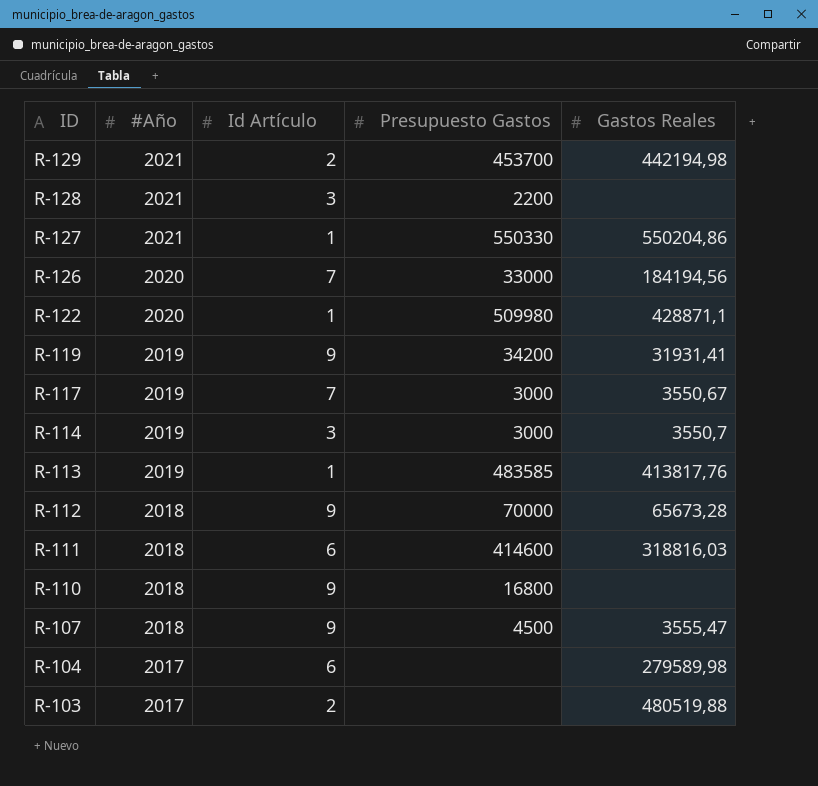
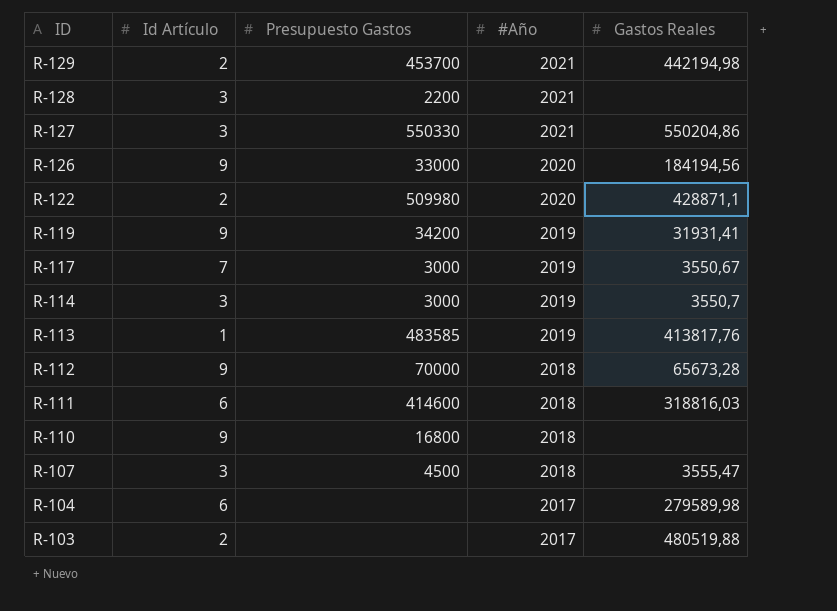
column #Año | position: 2 -> 4
R-127 | Id Artículo: 1 -> 3
R-126 | Id Artículo: 7 -> 9
R-122 | Id Artículo: 1 -> 2
R-107 | Id Artículo: 9 -> 3

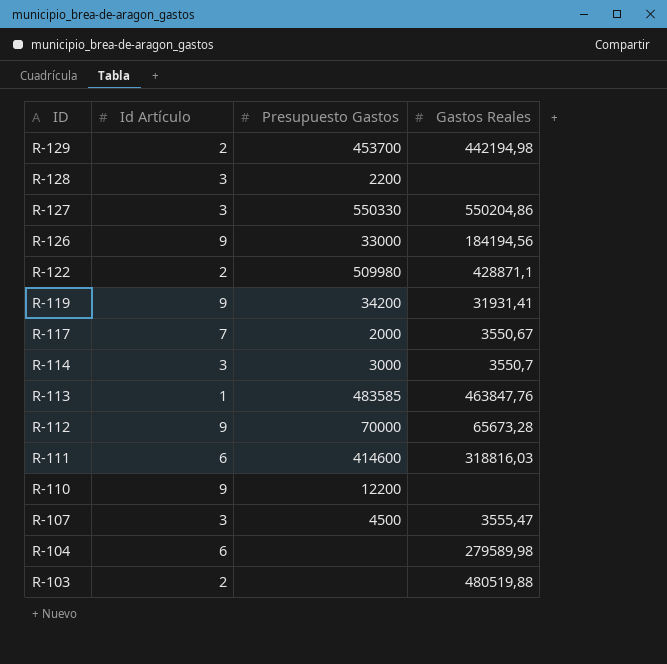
column #Año | position: 4 -> none
R-117 | Presupuesto Gastos: 3000 -> 2000
R-113 | Gastos Reales: 413817,76 -> 463847,76
R-110 | Presupuesto Gastos: 16800 -> 12200

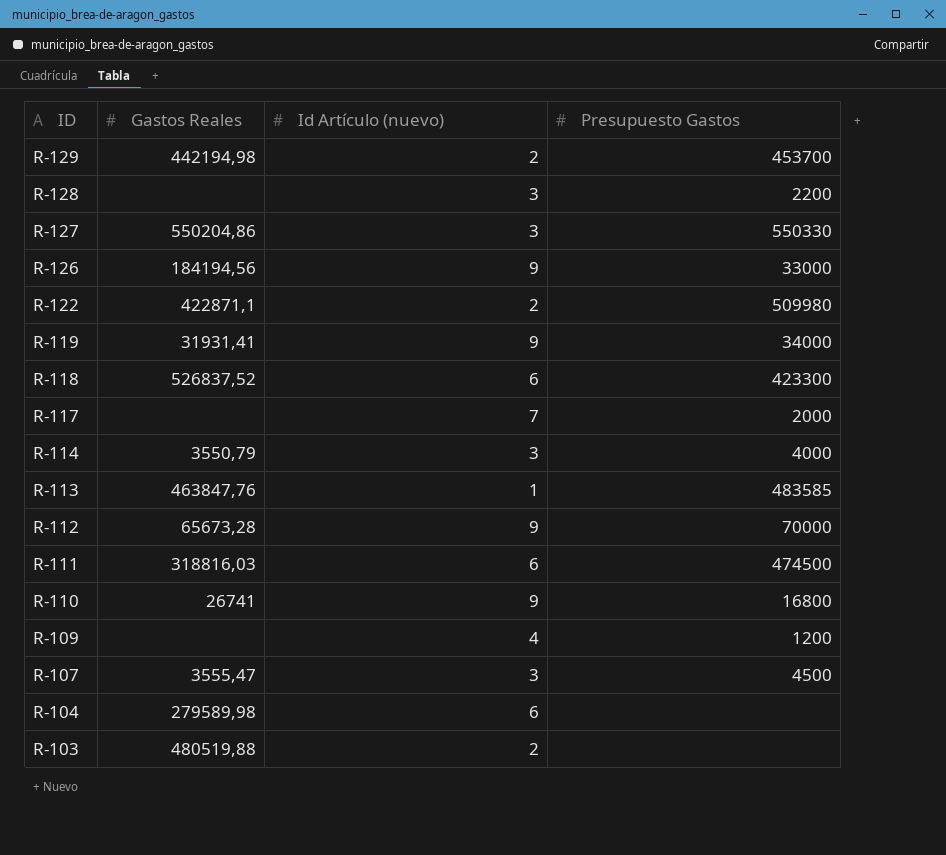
column Gastos Reales | position: 4 -> 2
column name: Id Artículo -> Id Artículo (nuevo)
R-122 | Gastos Reales: 428871,1 -> 422871,1
R-119 | Presupuesto Gastos: 34200 -> 34000
row R-118: none -> 526837,52 | 6 | 423300
R-117 | Gastos Reales: 3550,67 -> none
R-114 | Gastos Reales: 3550,7 -> 3550,79
R-114 | Presupuesto Gastos: 3000 -> 4000
R-111 | Presupuesto Gastos: 414600 -> 474500
R-110 | Gastos Reales: none -> 26741
R-110 | Presupuesto Gastos: 12200 -> 16800
row R-109: none -> none | 4 | 1200

